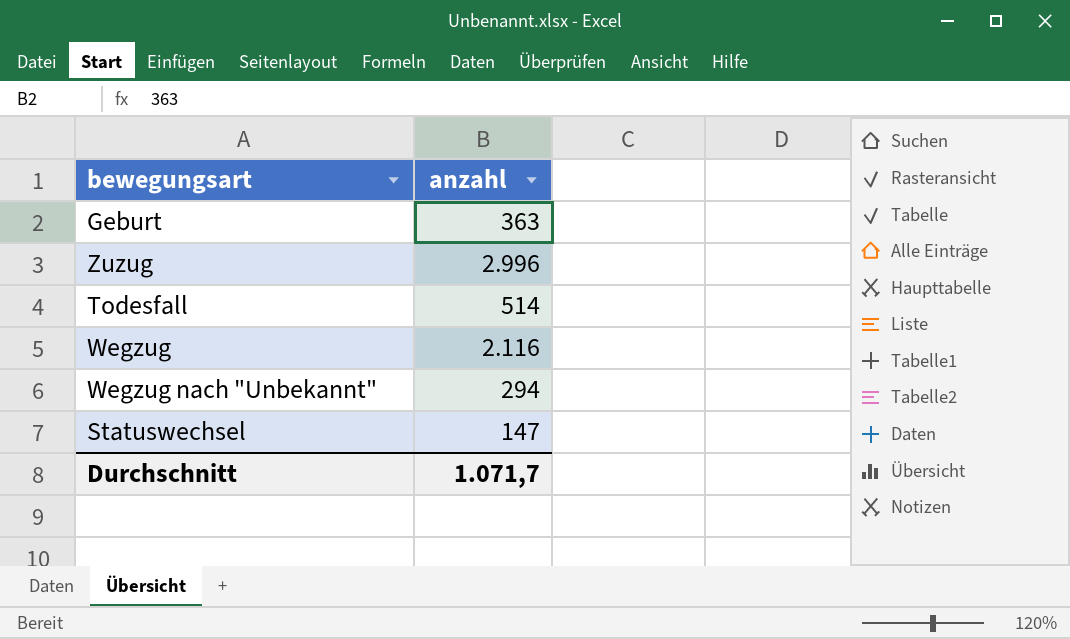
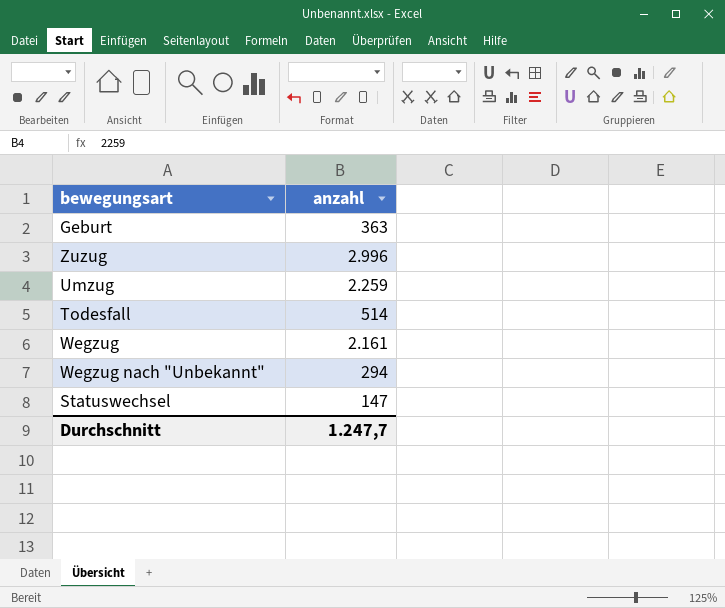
row Umzug: none -> 2.259
Wegzug | anzahl: 2.116 -> 2.161
Durchschnitt | anzahl: 1.071,7 -> 1.247,7

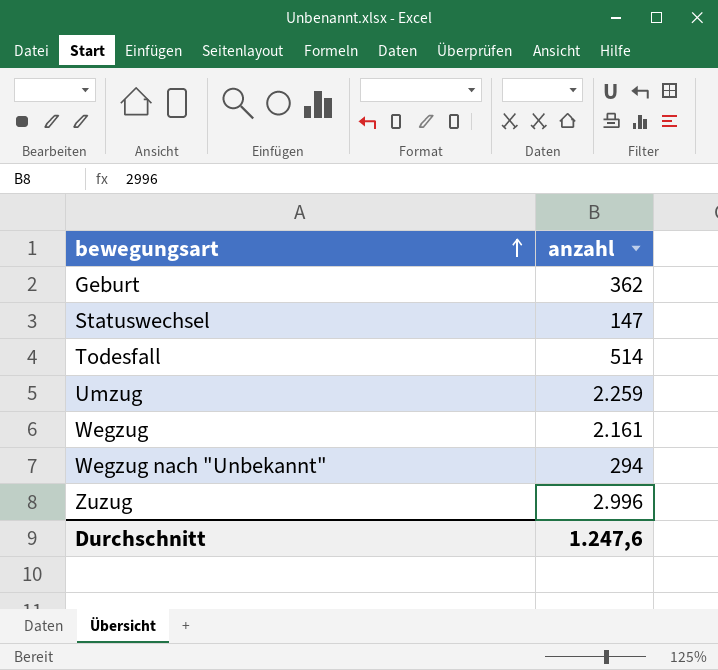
row order: none -> bewegungsart ascending
Geburt | anzahl: 363 -> 362
Durchschnitt | anzahl: 1.247,7 -> 1.247,6

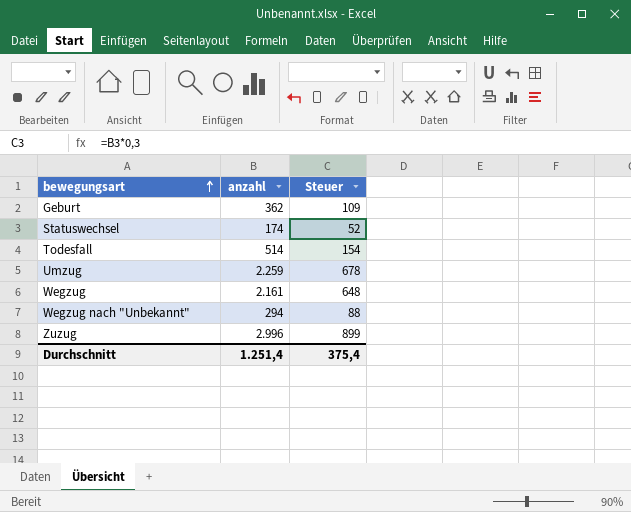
column Steuer | formula: none -> [anzahl] * 0,3
Statuswechsel | anzahl: 147 -> 174
Durchschnitt | anzahl: 1.247,6 -> 1.251,4

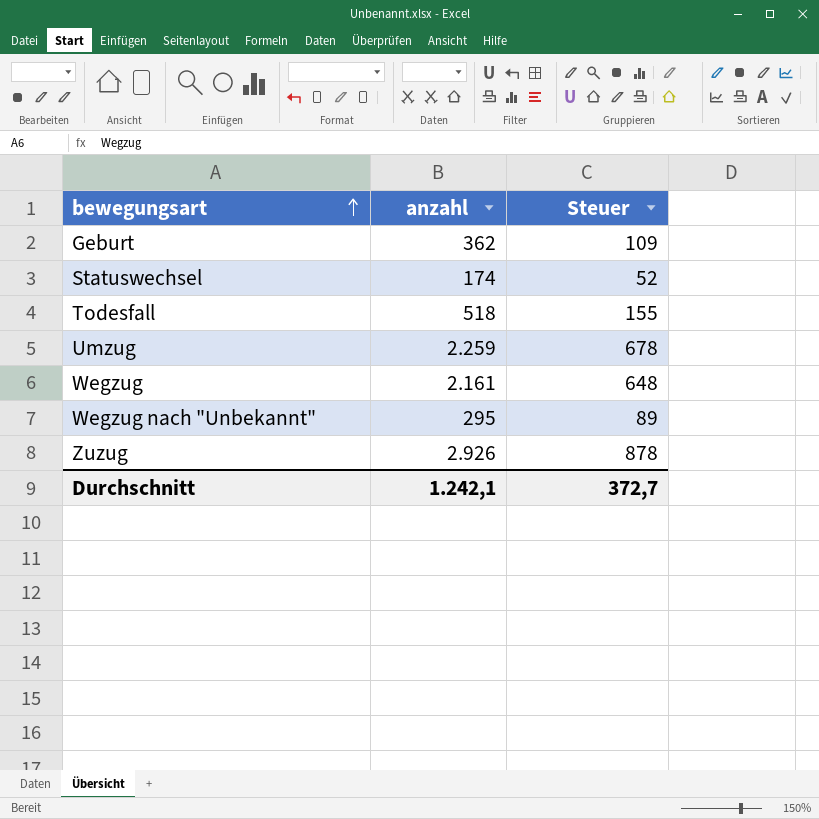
Todesfall | anzahl: 514 -> 518
Todesfall | Steuer: 154 -> 155
Wegzug nach "Unbekannt" | anzahl: 294 -> 295
Wegzug nach "Unbekannt" | Steuer: 88 -> 89
Zuzug | anzahl: 2.996 -> 2.926
Zuzug | Steuer: 899 -> 878
Durchschnitt | anzahl: 1.251,4 -> 1.242,1
Durchschnitt | Steuer: 375,4 -> 372,7

